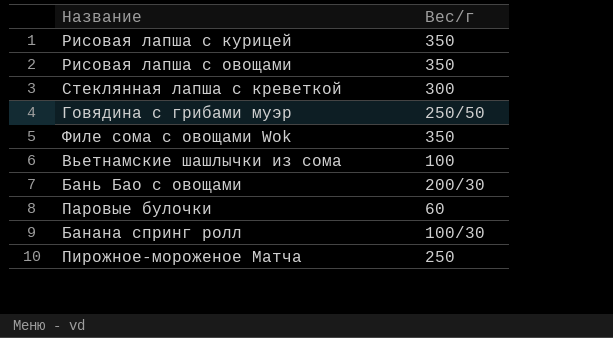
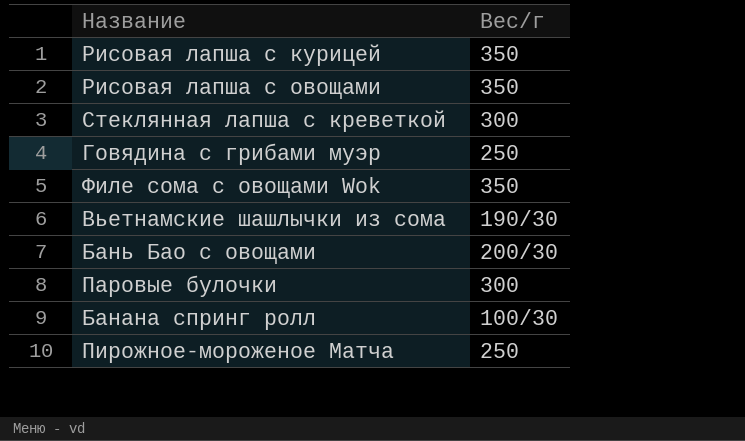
Говядина с грибами муэр | Вес/г: 250/50 -> 250
Вьетнамские шашлычки из сома | Вес/г: 100 -> 190/30
Паровые булочки | Вес/г: 60 -> 300

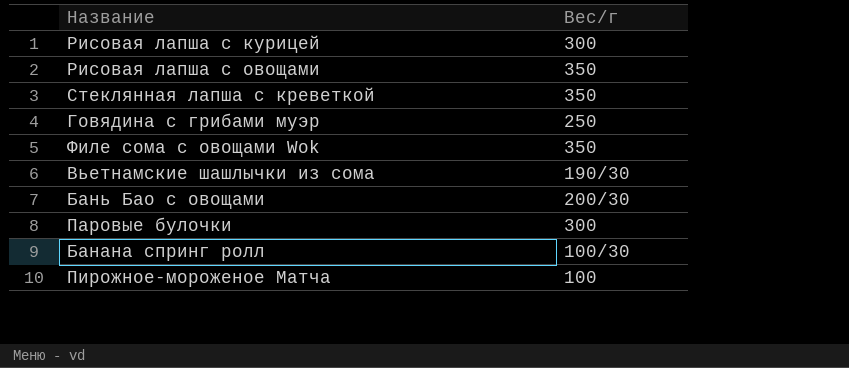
Рисовая лапша с курицей | Вес/г: 350 -> 300
Стеклянная лапша с креветкой | Вес/г: 300 -> 350
Пирожное-мороженое Матча | Вес/г: 250 -> 100

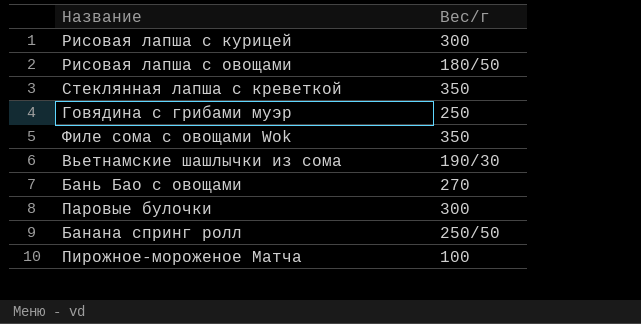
Рисовая лапша с овощами | Вес/г: 350 -> 180/50
Бань Бао с овощами | Вес/г: 200/30 -> 270
Банана спринг ролл | Вес/г: 100/30 -> 250/50

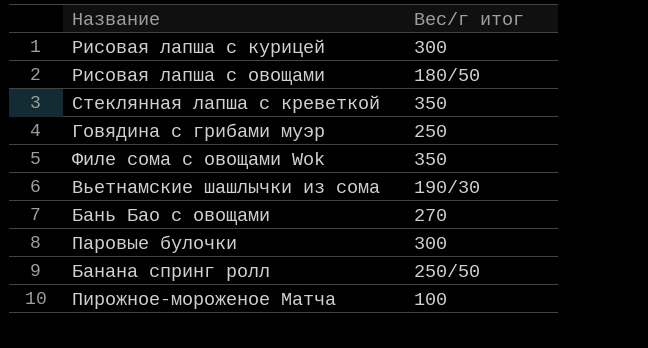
column name: Вес/г -> Вес/г итог

